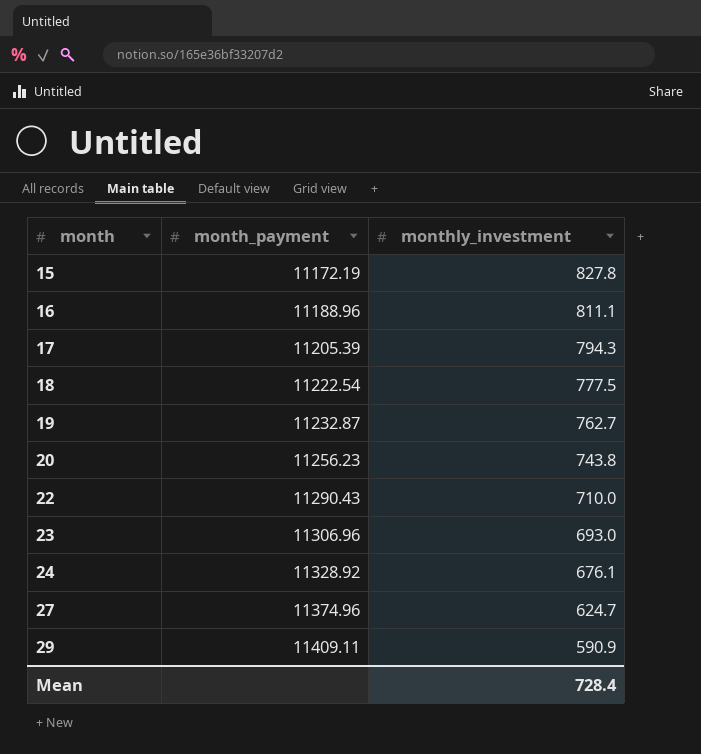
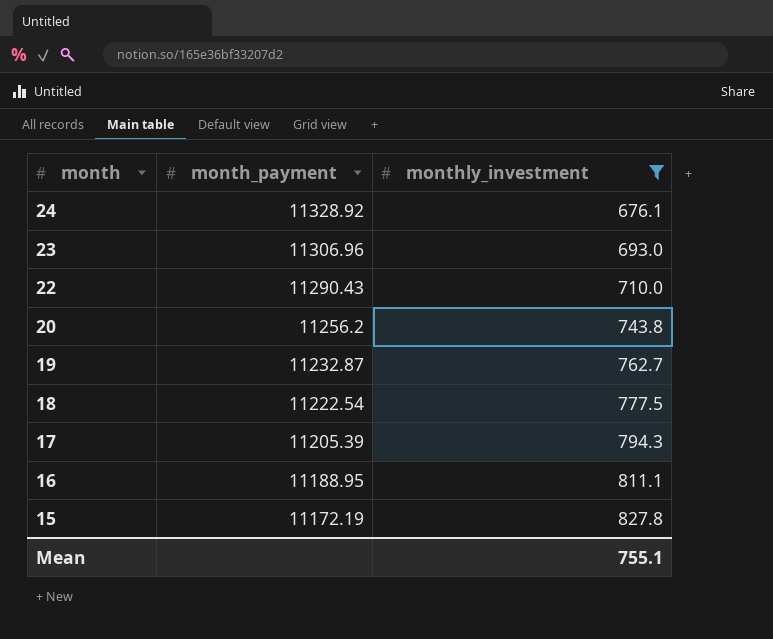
filter: none -> monthly_investment >= 676.1
row order: month ascending -> month descending
20 | month_payment: 11256.23 -> 11256.2
16 | month_payment: 11188.96 -> 11188.95
Mean | monthly_investment: 728.4 -> 755.1

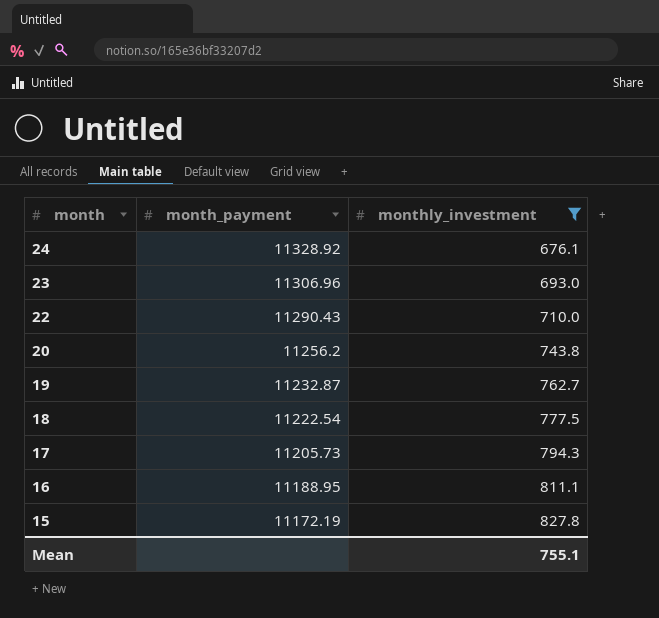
17 | month_payment: 11205.39 -> 11205.73

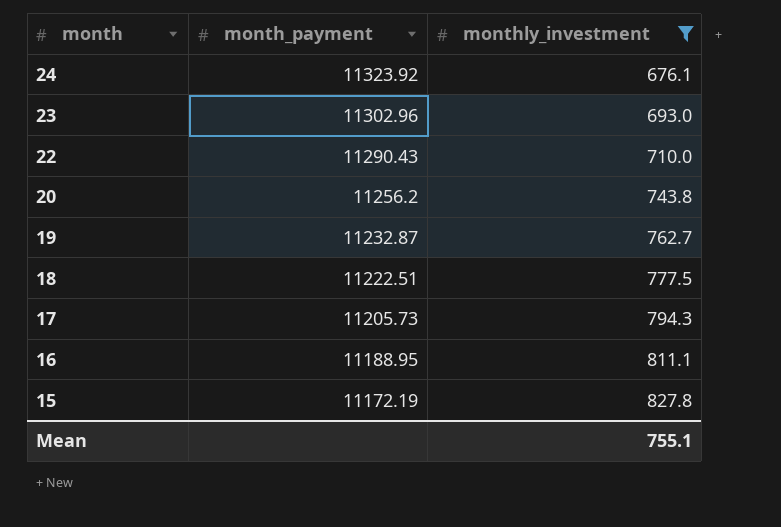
24 | month_payment: 11328.92 -> 11323.92
23 | month_payment: 11306.96 -> 11302.96
18 | month_payment: 11222.54 -> 11222.51

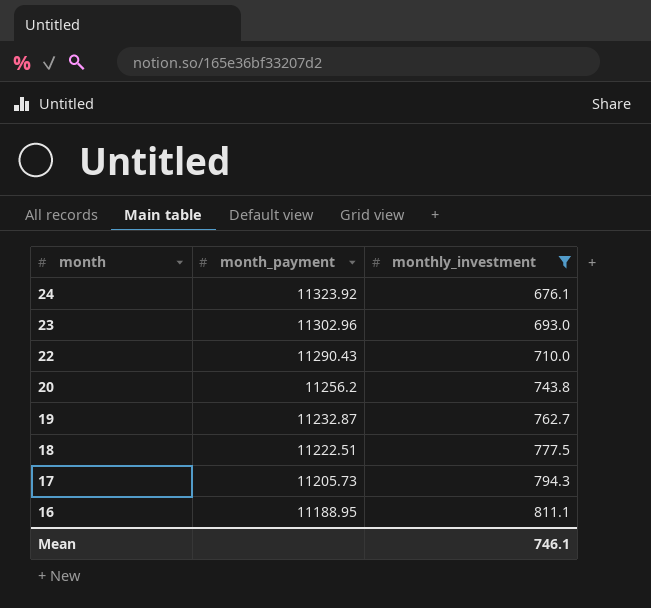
row 15: 11172.19 | 827.8 -> none
Mean | monthly_investment: 755.1 -> 746.1

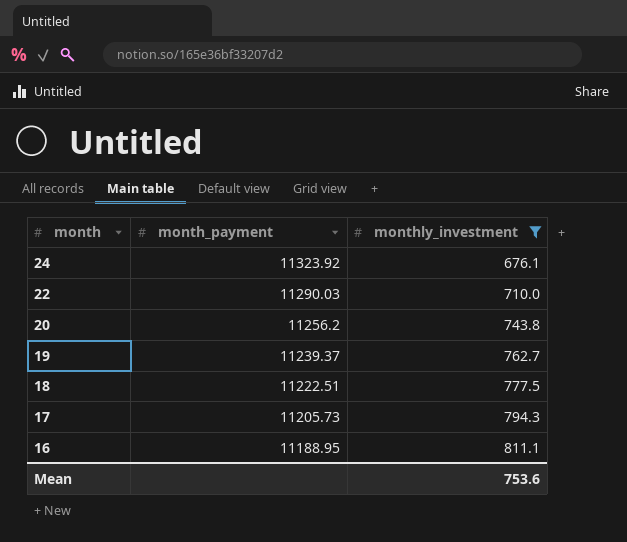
row 23: 11302.96 | 693.0 -> none
22 | month_payment: 11290.43 -> 11290.03
19 | month_payment: 11232.87 -> 11239.37
Mean | monthly_investment: 746.1 -> 753.6

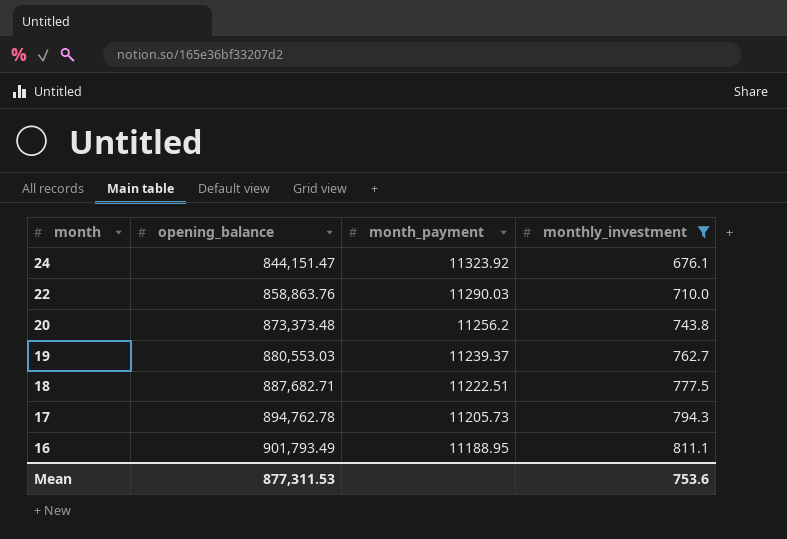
column opening_balance | position: none -> 2

